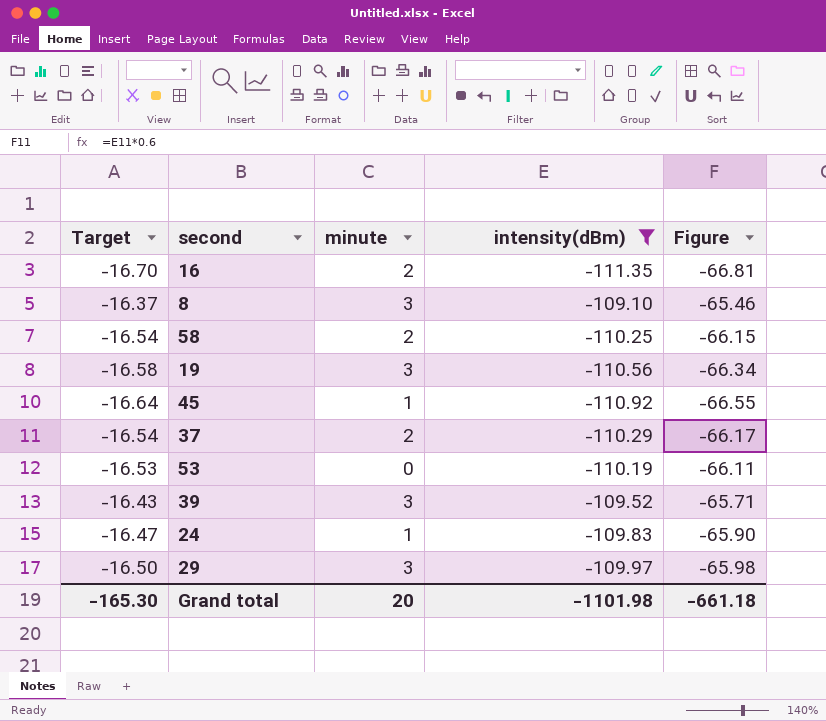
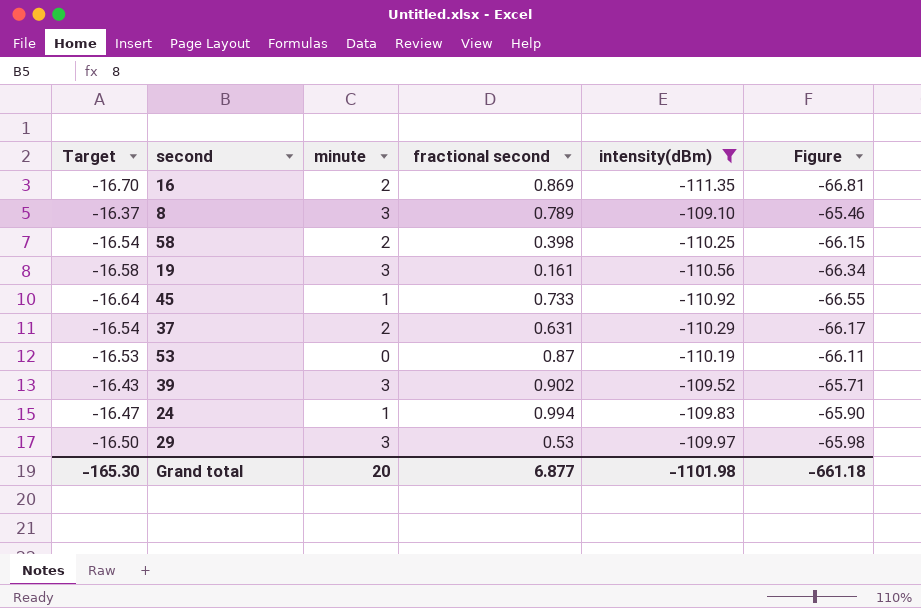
column fractional second | position: none -> 4

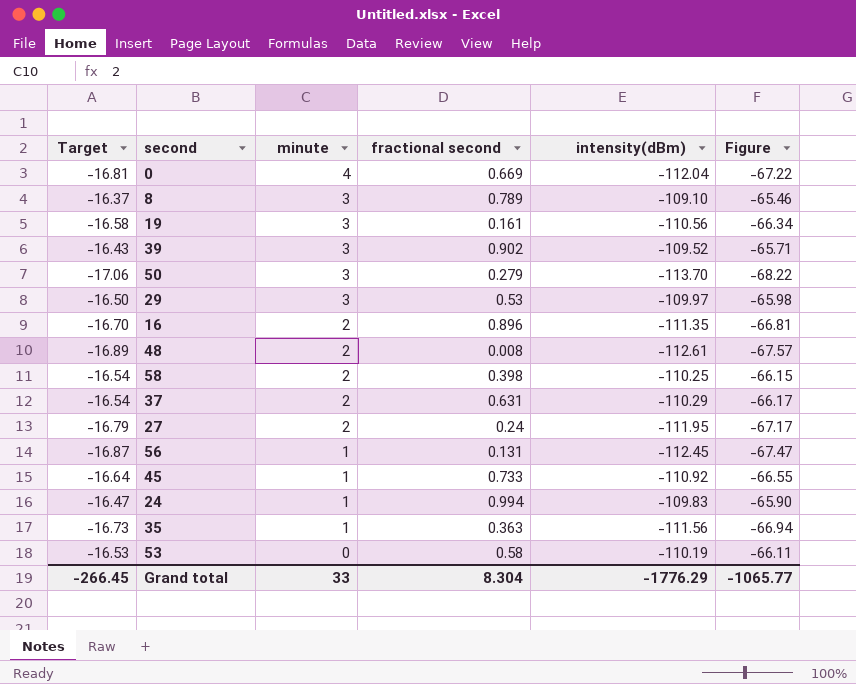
filter: intensity(dBm) >= -111.35 -> none
row order: none -> minute descending
16 | fractional second: 0.869 -> 0.896
53 | fractional second: 0.87 -> 0.58
Grand total | Target: -165.30 -> -266.45
Grand total | minute: 20 -> 33
Grand total | fractional second: 6.877 -> 8.304
Grand total | intensity(dBm): -1101.98 -> -1776.29
Grand total | Figure: -661.18 -> -1065.77

